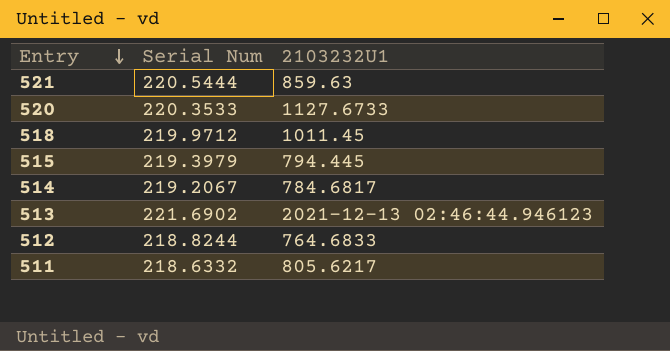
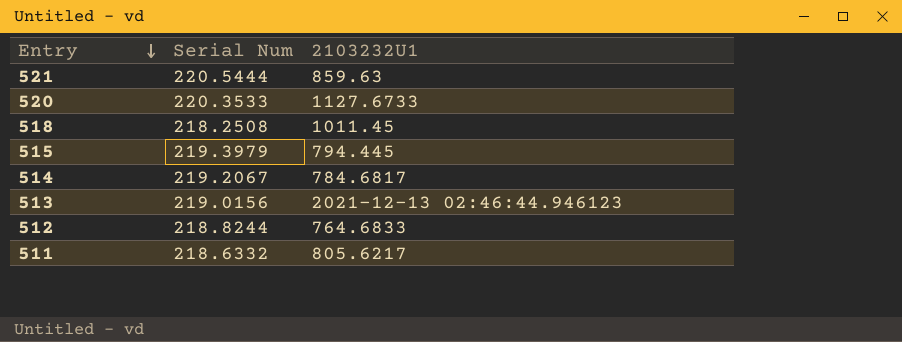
518 | Serial Num: 219.9712 -> 218.2508
513 | Serial Num: 221.6902 -> 219.0156

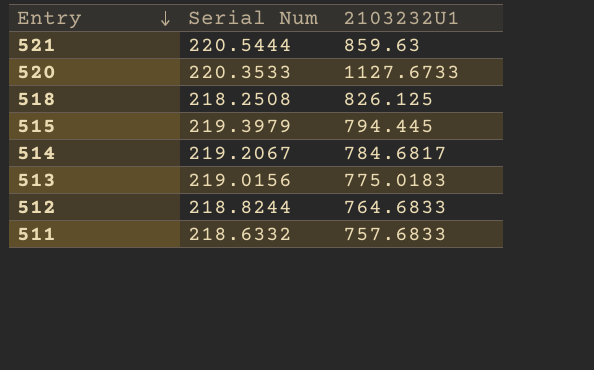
518 | 2103232U1: 1011.45 -> 826.125
513 | 2103232U1: 2021-12-13 02:46:44.946123 -> 775.0183
511 | 2103232U1: 805.6217 -> 757.6833

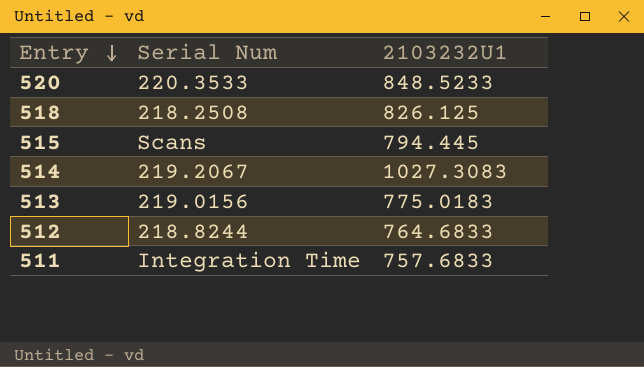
row 521: 220.5444 | 859.63 -> none
520 | 2103232U1: 1127.6733 -> 848.5233
515 | Serial Num: 219.3979 -> Scans
514 | 2103232U1: 784.6817 -> 1027.3083
511 | Serial Num: 218.6332 -> Integration Time

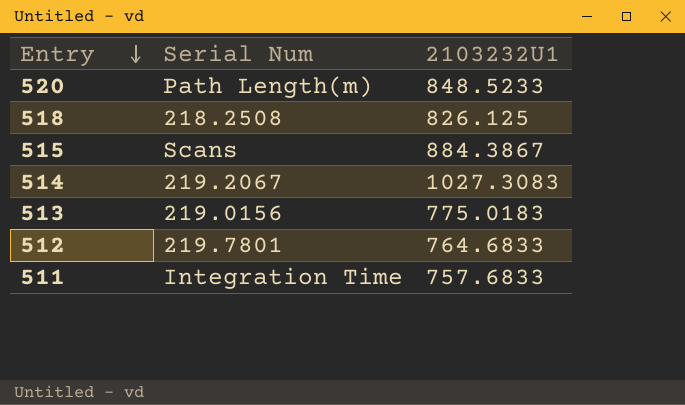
520 | Serial Num: 220.3533 -> Path Length(m)
515 | 2103232U1: 794.445 -> 884.3867
512 | Serial Num: 218.8244 -> 219.7801

